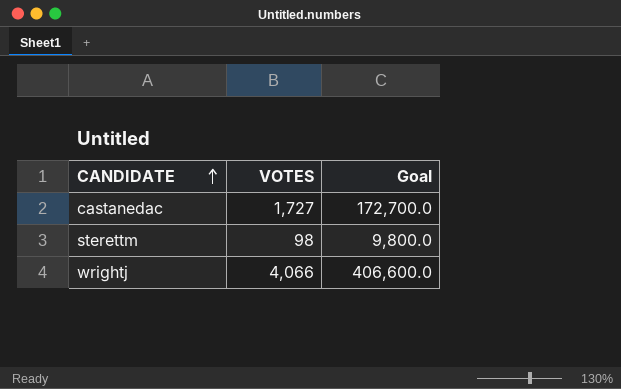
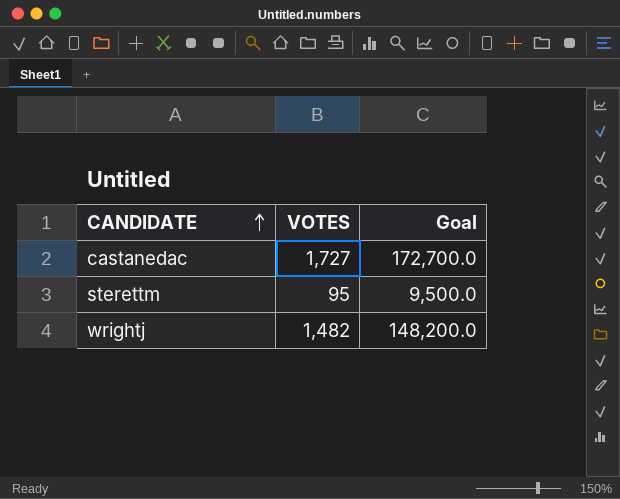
sterettm | VOTES: 98 -> 95
sterettm | Goal: 9,800.0 -> 9,500.0
wrightj | VOTES: 4,066 -> 1,482
wrightj | Goal: 406,600.0 -> 148,200.0

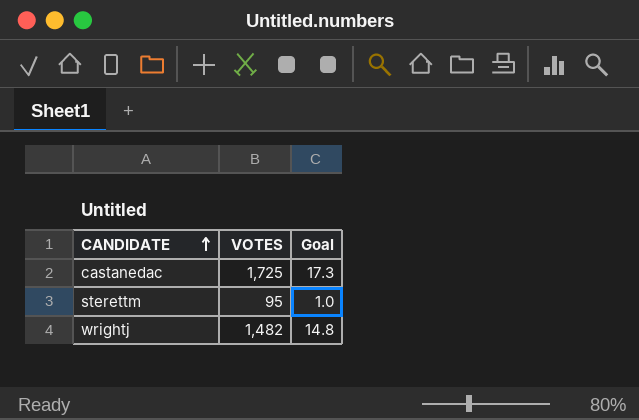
column Goal | formula: [VOTES] * 100 -> [VOTES] * 0.01
castanedac | VOTES: 1,727 -> 1,725

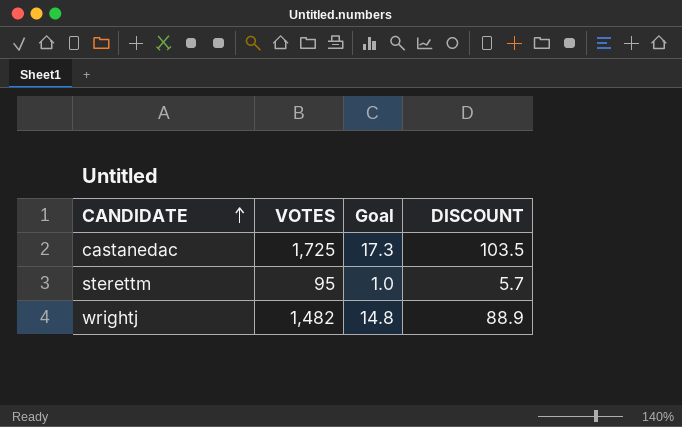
column DISCOUNT | formula: none -> [VOTES] * 0.06

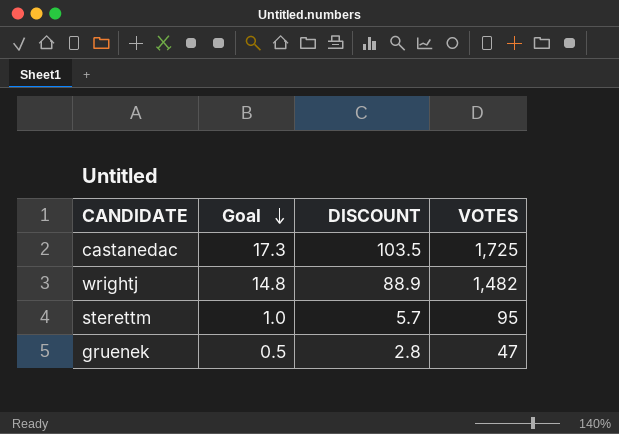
row order: CANDIDATE ascending -> Goal descending
column VOTES | position: 2 -> 4
row gruenek: none -> 0.5 | 2.8 | 47

